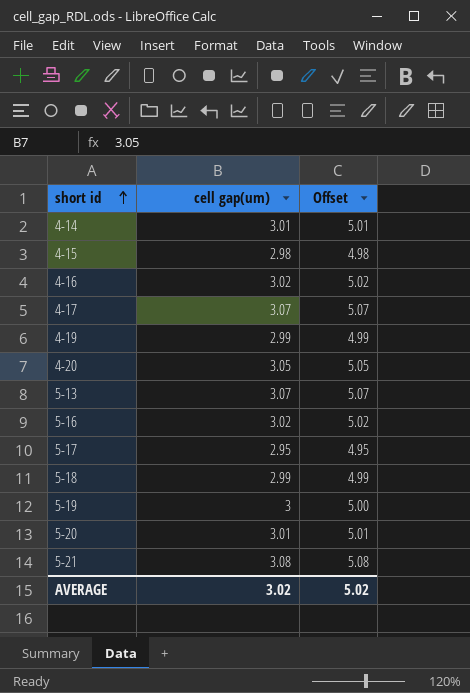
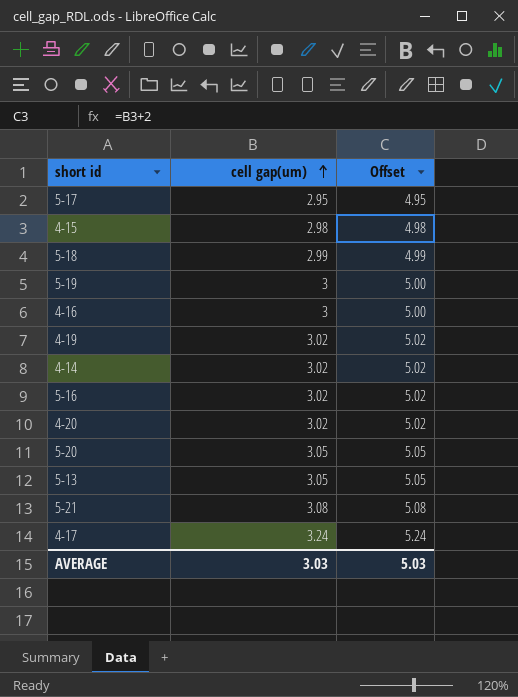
row order: short id ascending -> cell gap(um) ascending
4-16 | cell gap(um): 3.02 -> 3
4-16 | Offset: 5.02 -> 5.00
4-19 | cell gap(um): 2.99 -> 3.02
4-19 | Offset: 4.99 -> 5.02
4-14 | cell gap(um): 3.01 -> 3.02
4-14 | Offset: 5.01 -> 5.02
4-20 | cell gap(um): 3.05 -> 3.02
4-20 | Offset: 5.05 -> 5.02
5-20 | cell gap(um): 3.01 -> 3.05
5-20 | Offset: 5.01 -> 5.05
5-13 | cell gap(um): 3.07 -> 3.05
5-13 | Offset: 5.07 -> 5.05
4-17 | cell gap(um): 3.07 -> 3.24
4-17 | Offset: 5.07 -> 5.24
AVERAGE | cell gap(um): 3.02 -> 3.03
AVERAGE | Offset: 5.02 -> 5.03

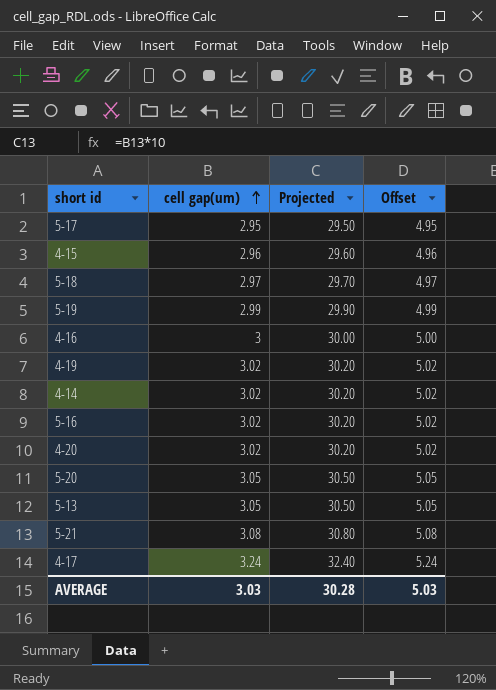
column Projected | formula: none -> [cell gap(um)] * 10
4-15 | cell gap(um): 2.98 -> 2.96
4-15 | Offset: 4.98 -> 4.96
5-18 | cell gap(um): 2.99 -> 2.97
5-18 | Offset: 4.99 -> 4.97
5-19 | cell gap(um): 3 -> 2.99
5-19 | Offset: 5.00 -> 4.99

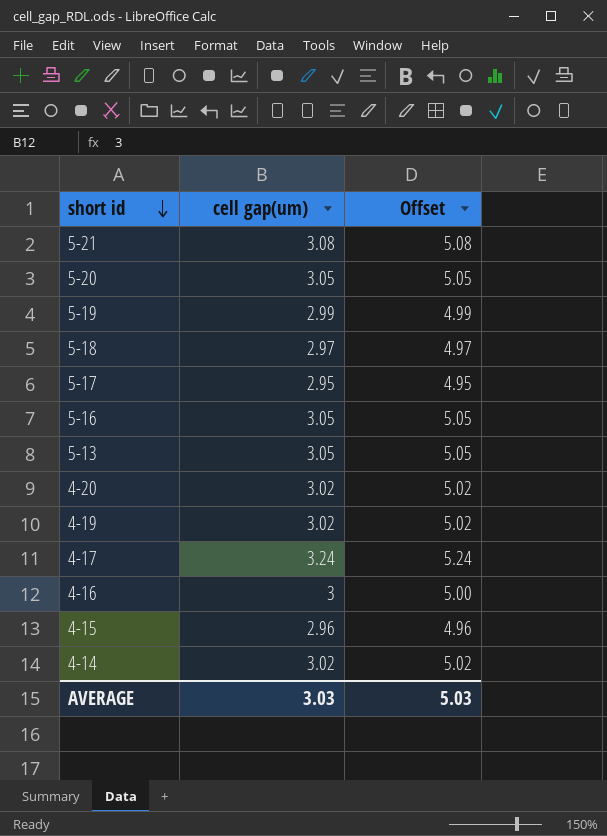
row order: cell gap(um) ascending -> short id descending
column Projected | formula: [cell gap(um)] * 10 -> none
5-16 | cell gap(um): 3.02 -> 3.05
5-16 | Offset: 5.02 -> 5.05

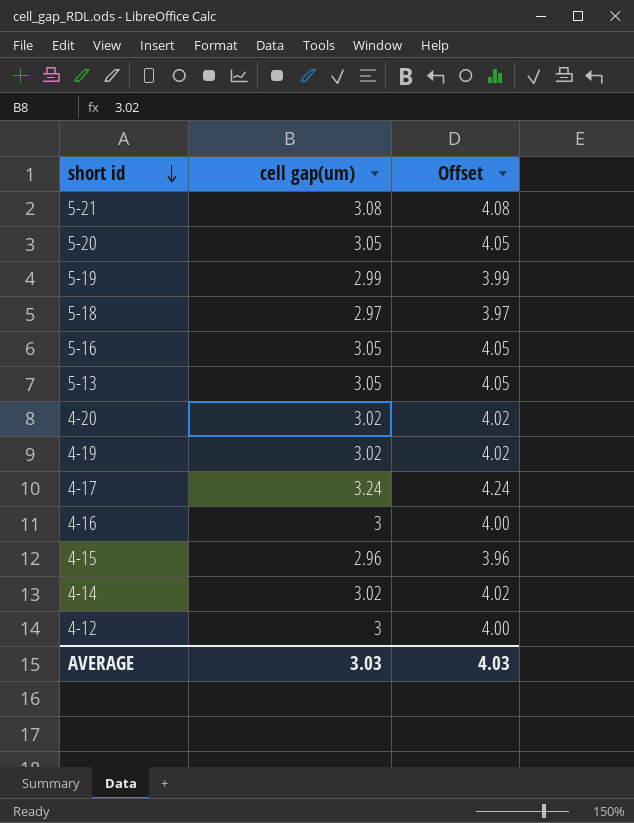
column Offset | formula: [cell gap(um)] + 2 -> [cell gap(um)] + 1
row 5-17: 2.95 | 4.95 -> none
row 4-12: none -> 3 | 4.00
AVERAGE | Offset: 5.03 -> 4.03

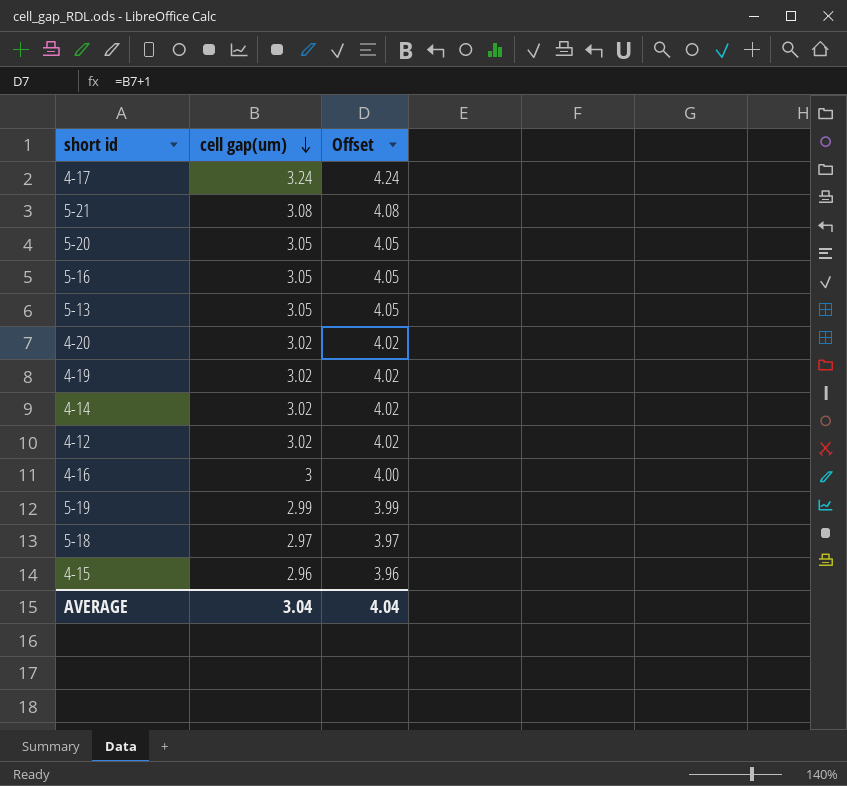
row order: short id descending -> cell gap(um) descending
4-12 | cell gap(um): 3 -> 3.02
4-12 | Offset: 4.00 -> 4.02
AVERAGE | cell gap(um): 3.03 -> 3.04
AVERAGE | Offset: 4.03 -> 4.04

